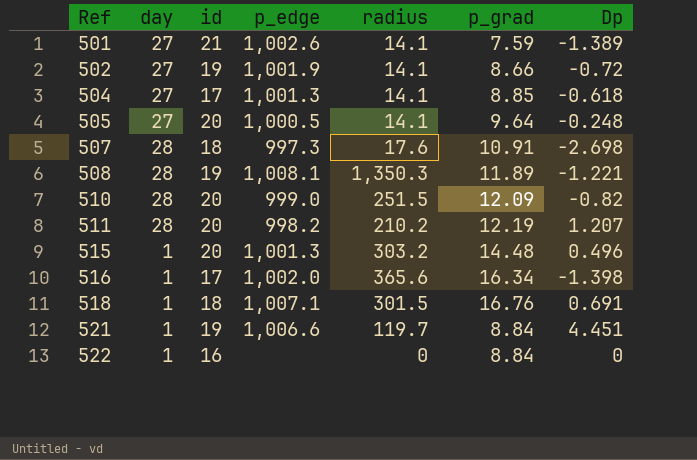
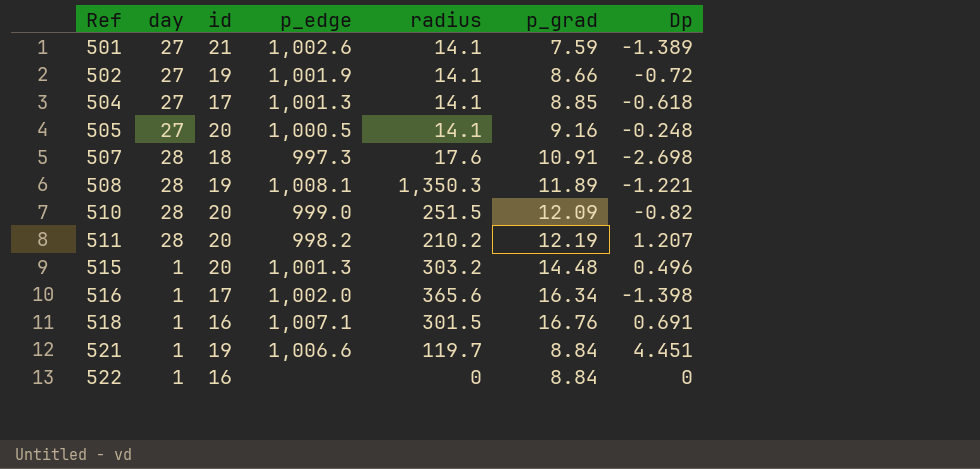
505 | p_grad: 9.64 -> 9.16
518 | id: 18 -> 16

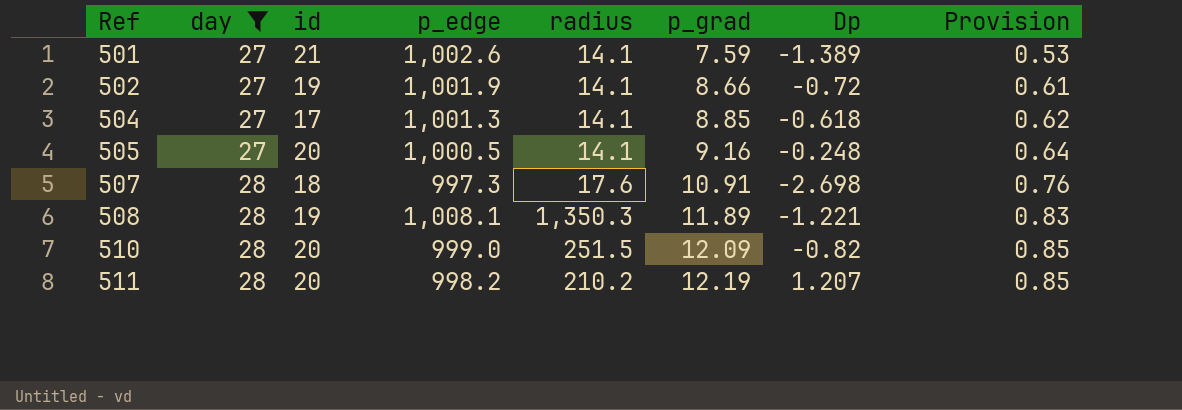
filter: none -> day != 1
column Provision | formula: none -> [p_grad] * 0.07

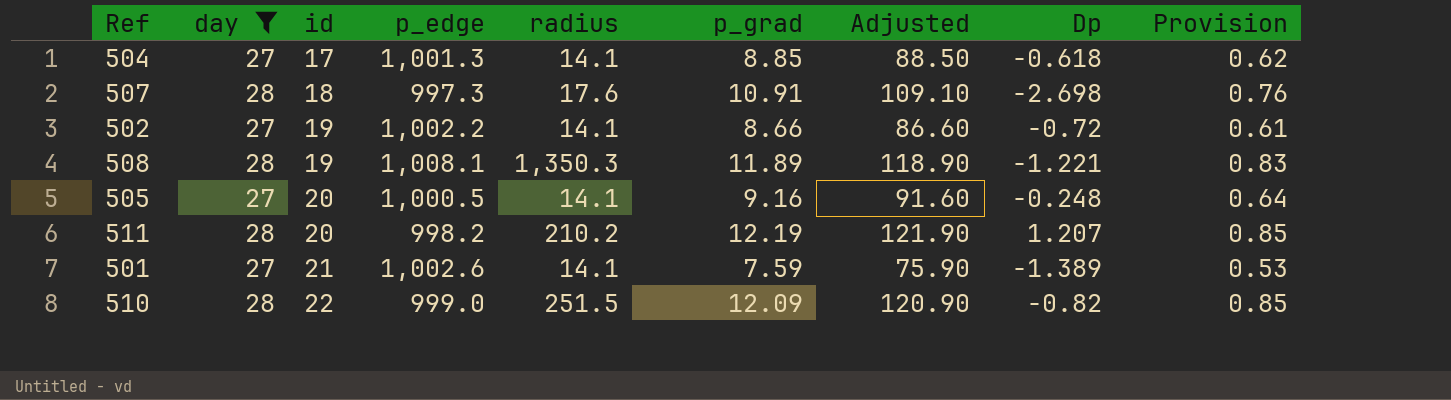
row order: Ref ascending -> id ascending
column Adjusted | formula: none -> [p_grad] * 10
502 | p_edge: 1,001.9 -> 1,002.2
510 | id: 20 -> 22

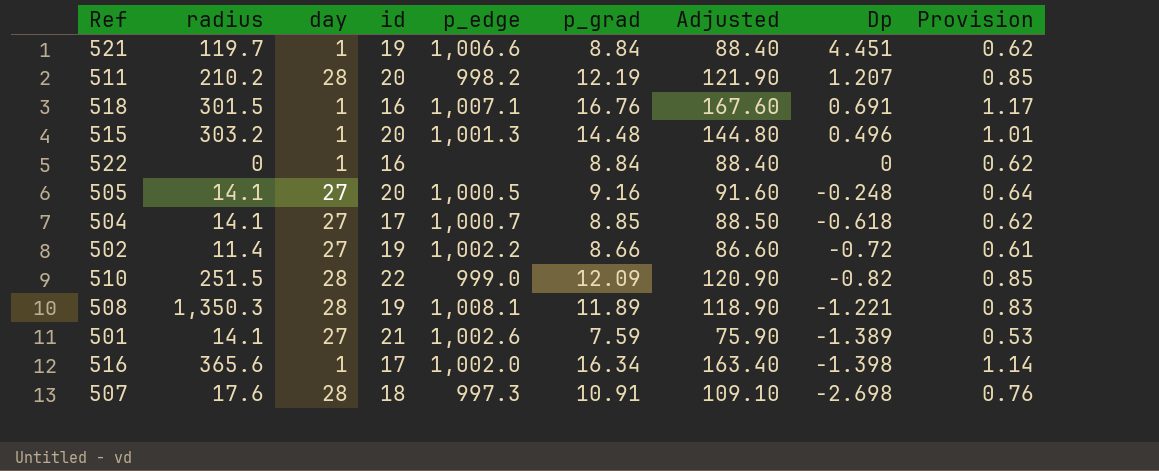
filter: day != 1 -> none
row order: id ascending -> Dp descending
column radius | position: 5 -> 2
504 | p_edge: 1,001.3 -> 1,000.7
502 | radius: 14.1 -> 11.4

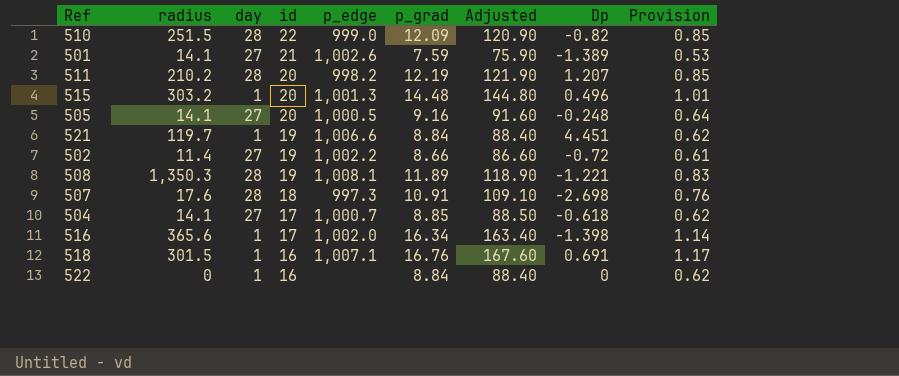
row order: Dp descending -> id descending

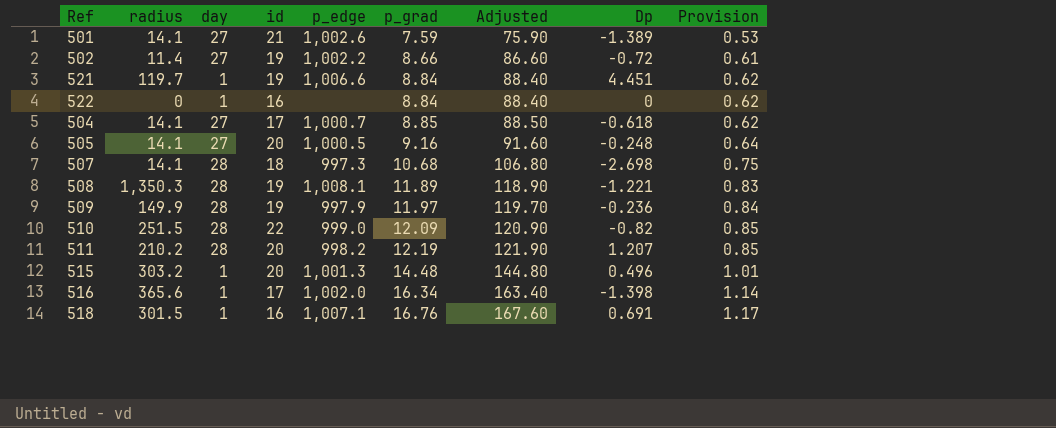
row order: id descending -> p_grad ascending
507 | radius: 17.6 -> 14.1
507 | p_grad: 10.91 -> 10.68
507 | Adjusted: 109.10 -> 106.80
507 | Provision: 0.76 -> 0.75
row 509: none -> 149.9 | 28 | 19 | 997.9 | 11.97 | 119.70 | -0.236 | 0.84

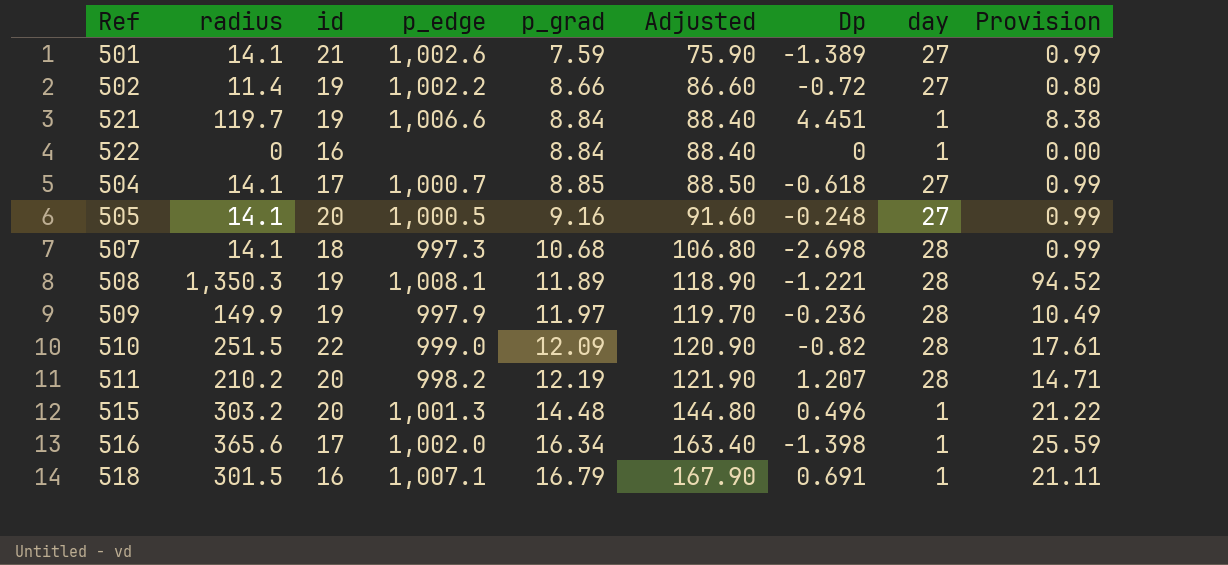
column day | position: 3 -> 8
column Provision | formula: [p_grad] * 0.07 -> [radius] * 0.07
518 | p_grad: 16.76 -> 16.79
518 | Adjusted: 167.60 -> 167.90

